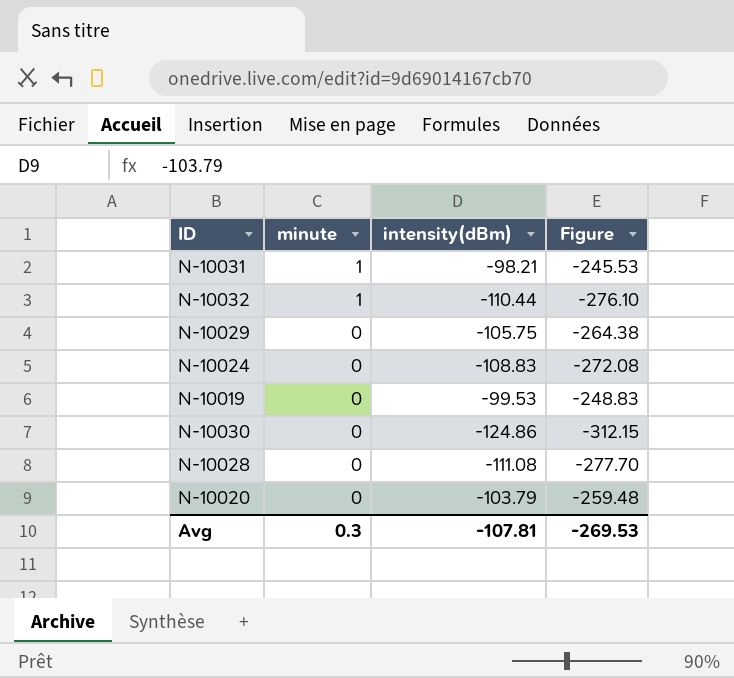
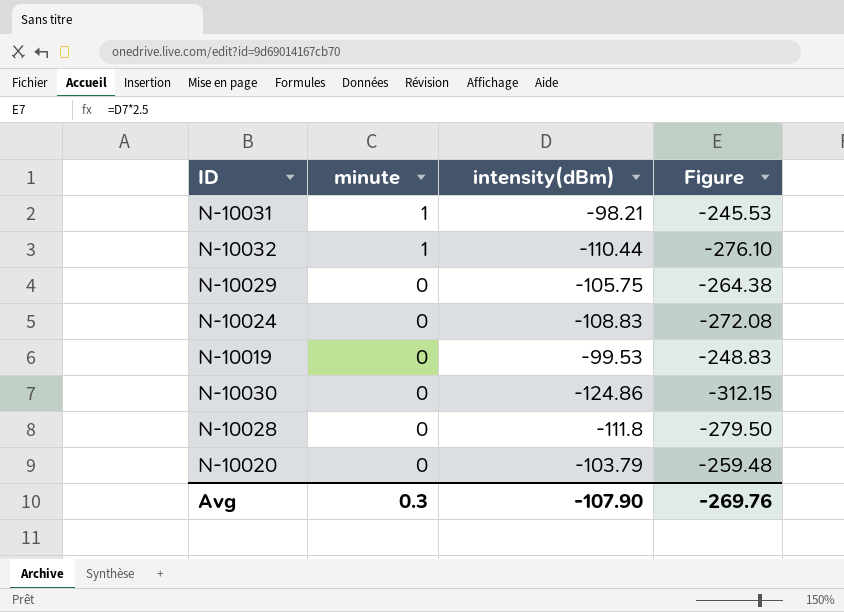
N-10028 | intensity(dBm): -111.08 -> -111.8
N-10028 | Figure: -277.70 -> -279.50
Avg | intensity(dBm): -107.81 -> -107.90
Avg | Figure: -269.53 -> -269.76

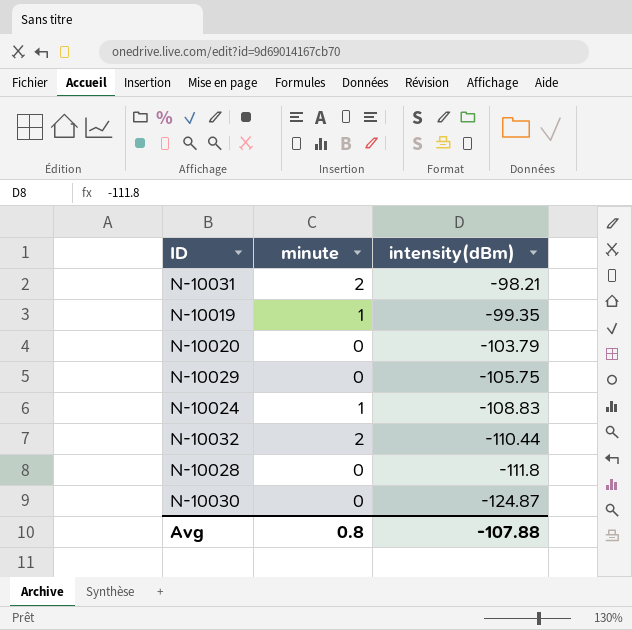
row order: minute descending -> intensity(dBm) descending
column Figure | formula: [intensity(dBm)] * 2.5 -> none
N-10031 | minute: 1 -> 2
N-10019 | minute: 0 -> 1
N-10019 | intensity(dBm): -99.53 -> -99.35
N-10024 | minute: 0 -> 1
N-10032 | minute: 1 -> 2
N-10030 | intensity(dBm): -124.86 -> -124.87
Avg | minute: 0.3 -> 0.8
Avg | intensity(dBm): -107.90 -> -107.88

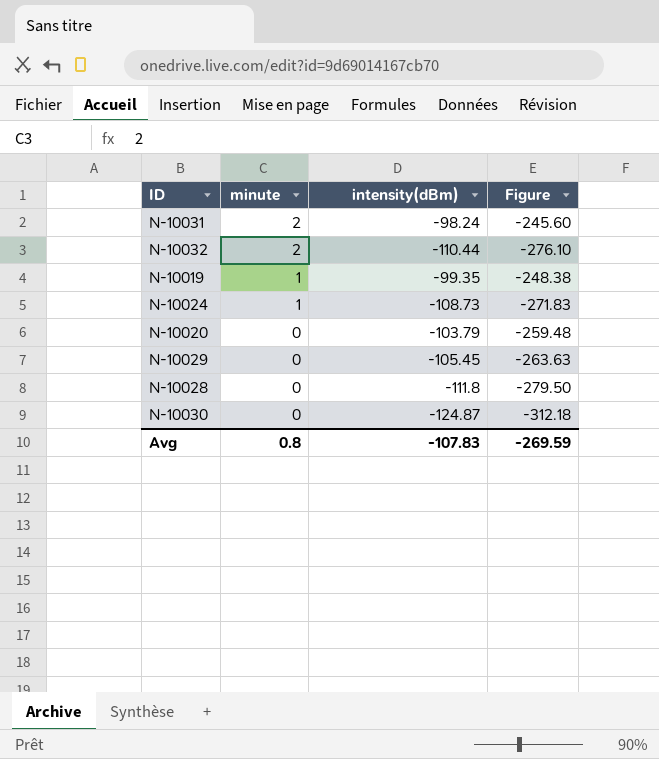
row order: intensity(dBm) descending -> minute descending
column Figure | formula: none -> [intensity(dBm)] * 2.5
N-10031 | intensity(dBm): -98.21 -> -98.24
N-10024 | intensity(dBm): -108.83 -> -108.73
N-10029 | intensity(dBm): -105.75 -> -105.45
Avg | intensity(dBm): -107.88 -> -107.83

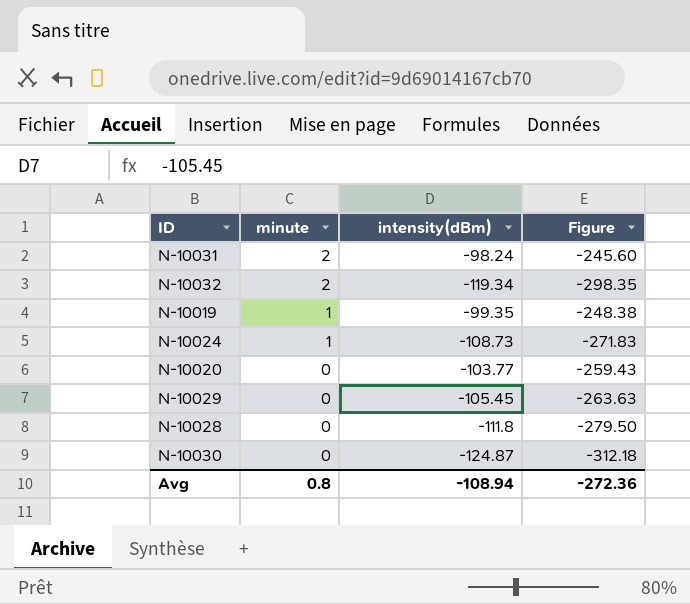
N-10032 | intensity(dBm): -110.44 -> -119.34
N-10032 | Figure: -276.10 -> -298.35
N-10020 | intensity(dBm): -103.79 -> -103.77
N-10020 | Figure: -259.48 -> -259.43
Avg | intensity(dBm): -107.83 -> -108.94
Avg | Figure: -269.59 -> -272.36

